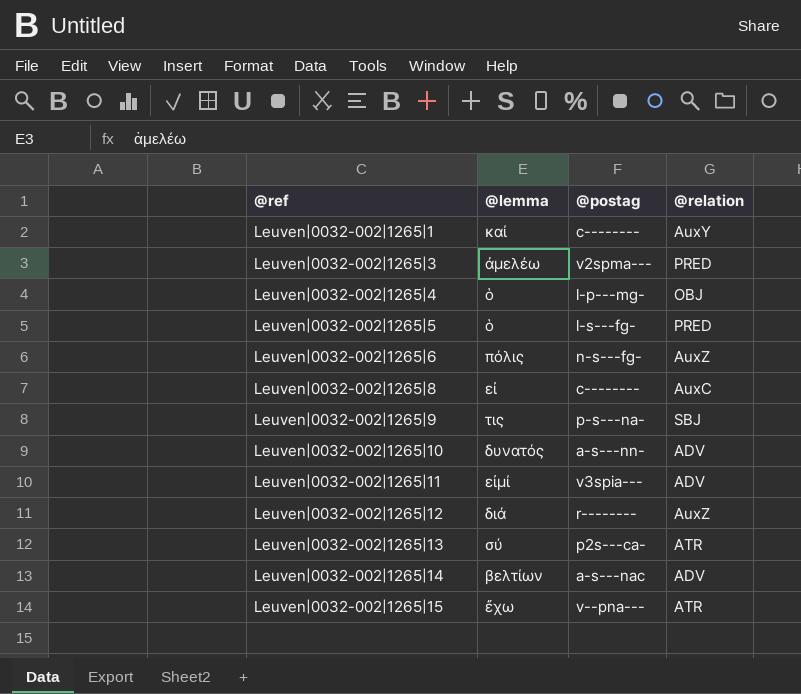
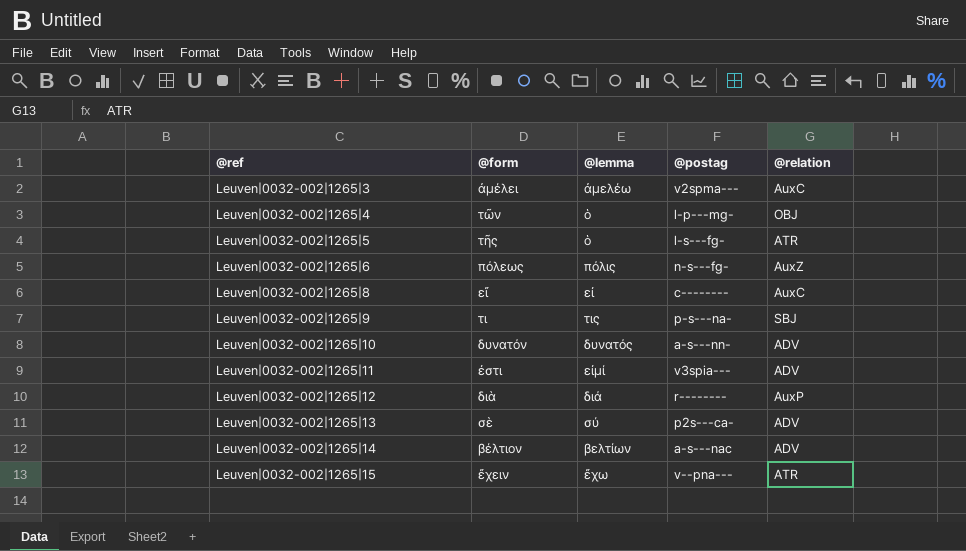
column @form | position: none -> 2
row Leuven|0032-002|1265|1: καί | c-------- | AuxY -> none
Leuven|0032-002|1265|3 | @relation: PRED -> AuxC
Leuven|0032-002|1265|5 | @relation: PRED -> ATR
Leuven|0032-002|1265|12 | @relation: AuxZ -> AuxP
Leuven|0032-002|1265|13 | @relation: ATR -> ADV

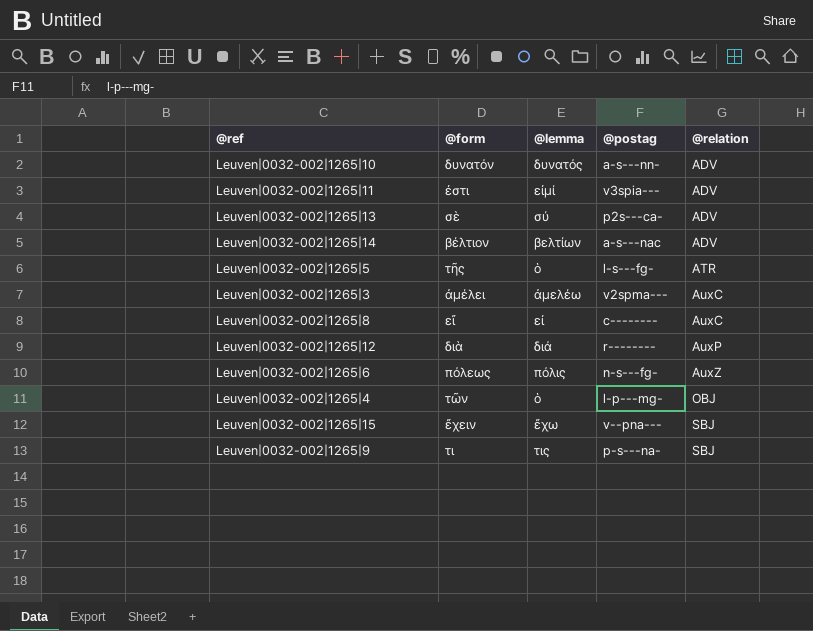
row order: @ref ascending -> @relation ascending
Leuven|0032-002|1265|15 | @relation: ATR -> SBJ

